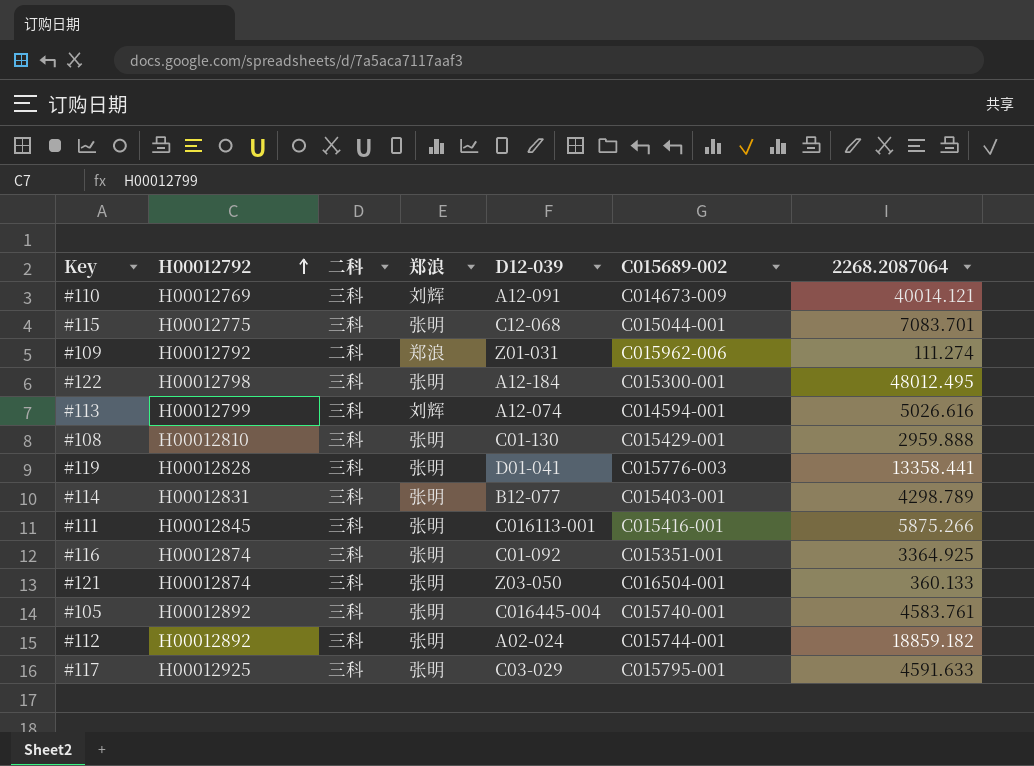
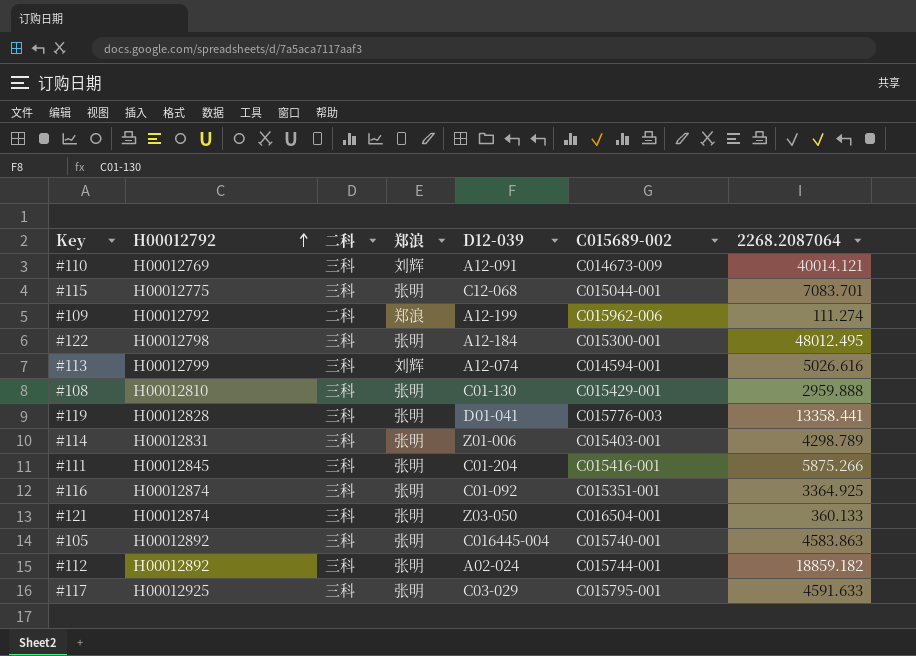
#109 | D12-039: Z01-031 -> A12-199
#114 | D12-039: B12-077 -> Z01-006
#111 | D12-039: C016113-001 -> C01-204
#105 | 2268.2087064: 4583.761 -> 4583.863

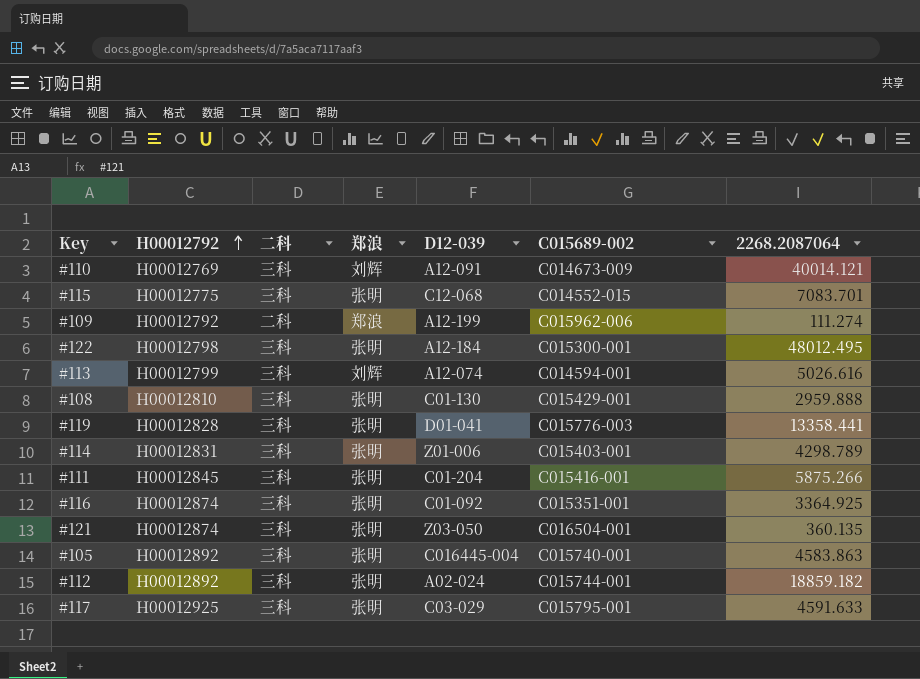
#115 | C015689-002: C015044-001 -> C014552-015
#121 | 2268.2087064: 360.133 -> 360.135

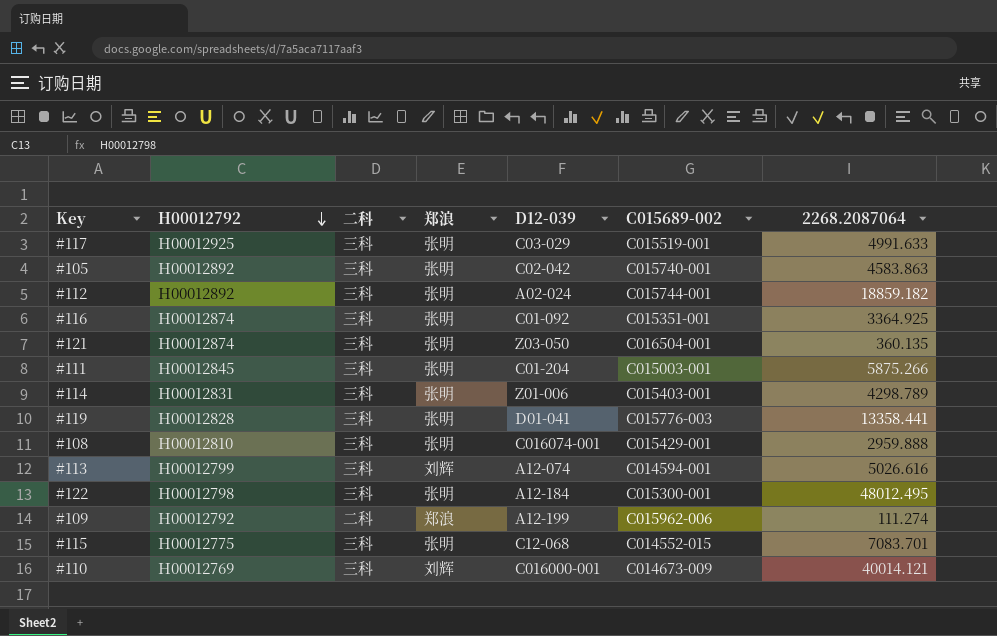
row order: H00012792 ascending -> H00012792 descending
#117 | C015689-002: C015795-001 -> C015519-001
#117 | 2268.2087064: 4591.633 -> 4991.633
#105 | D12-039: C016445-004 -> C02-042
#111 | C015689-002: C015416-001 -> C015003-001
#108 | D12-039: C01-130 -> C016074-001
#110 | D12-039: A12-091 -> C016000-001

